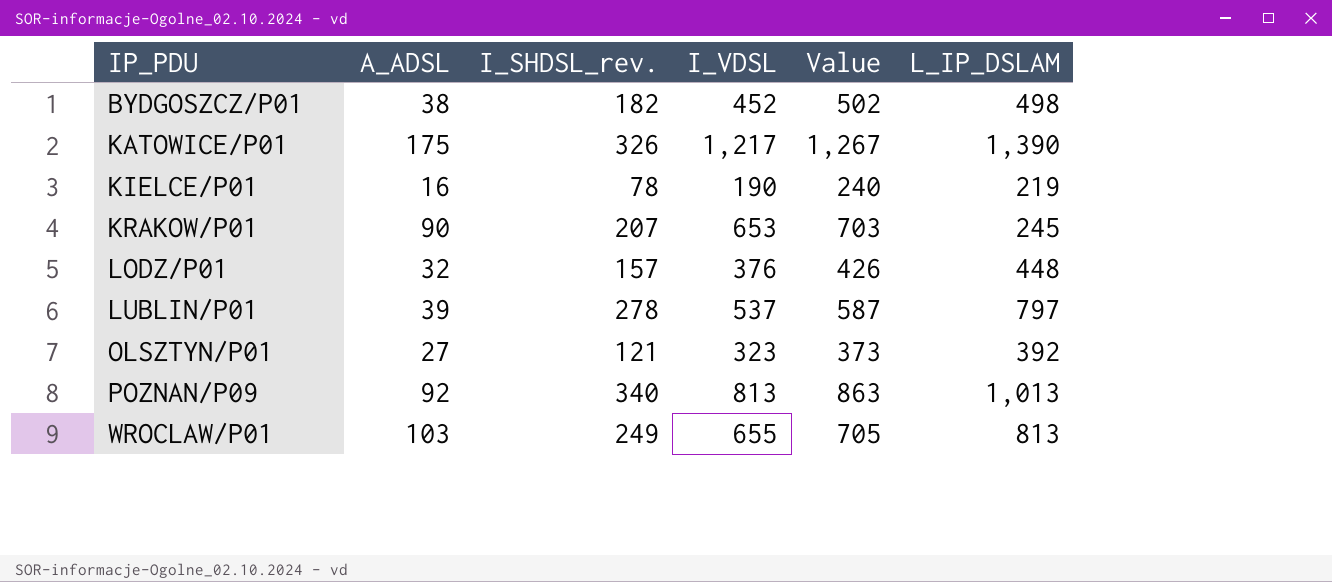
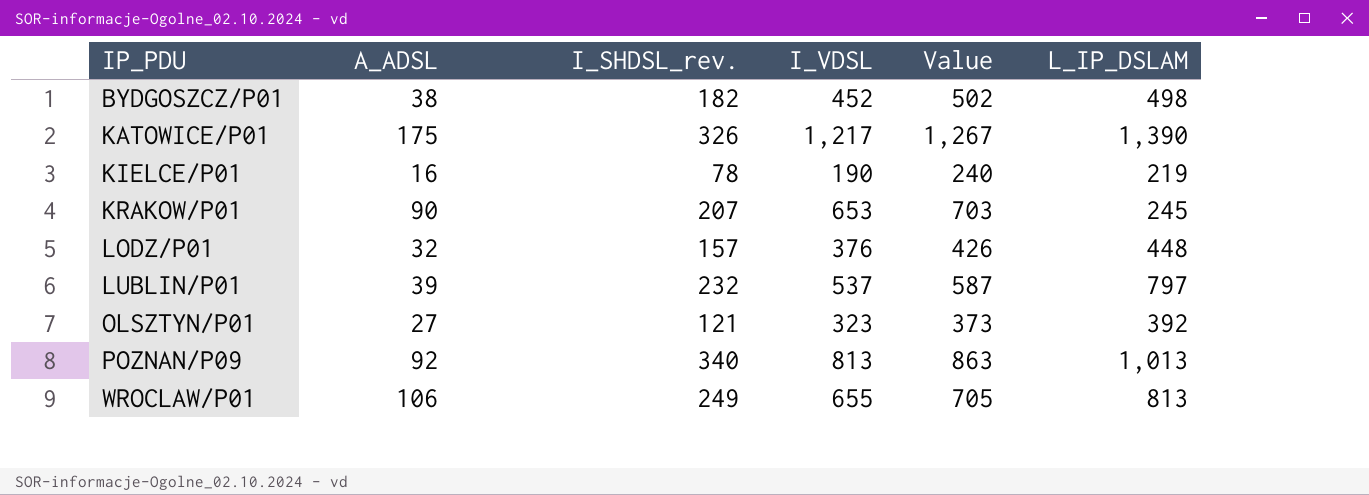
LUBLIN/P01 | I_SHDSL_rev.: 278 -> 232
WROCLAW/P01 | A_ADSL: 103 -> 106

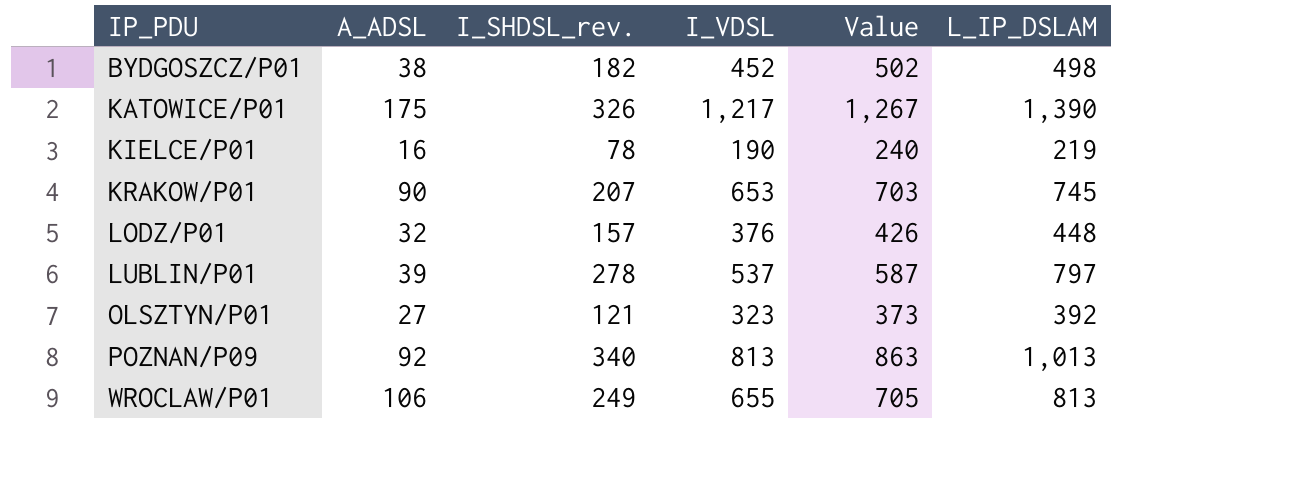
KRAKOW/P01 | L_IP_DSLAM: 245 -> 745
LUBLIN/P01 | I_SHDSL_rev.: 232 -> 278

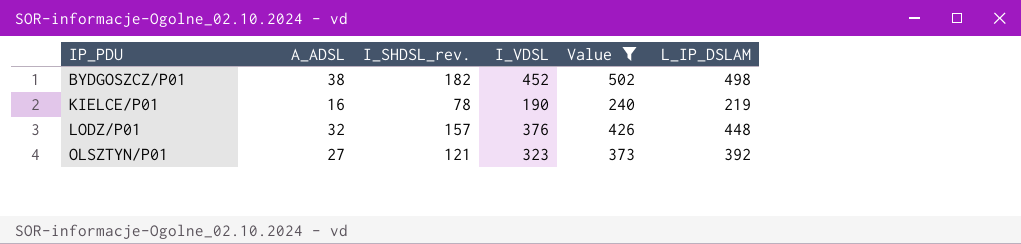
filter: none -> Value <= 502

